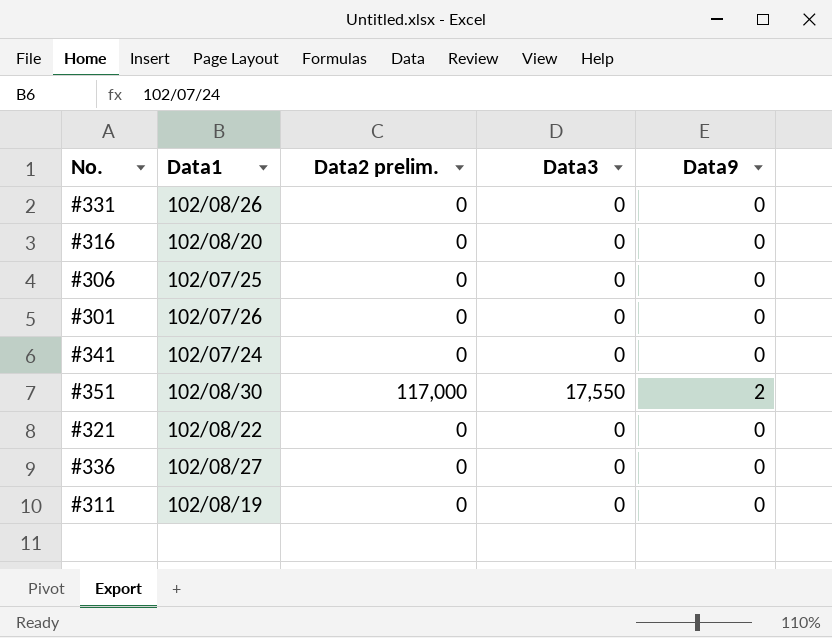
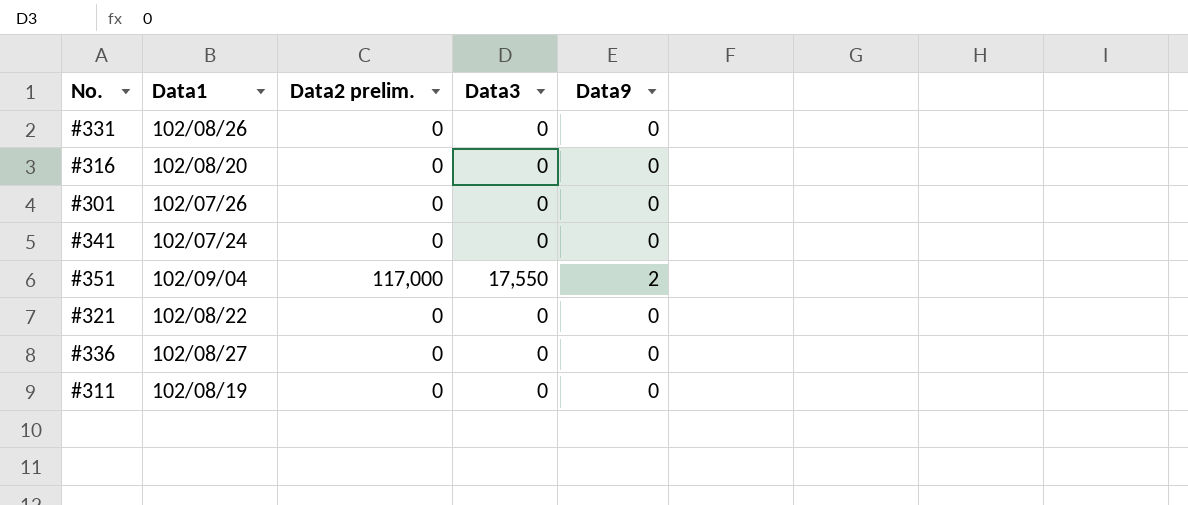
row #306: 102/07/25 | 0 | 0 | 0 -> none
#351 | Data1: 102/08/30 -> 102/09/04

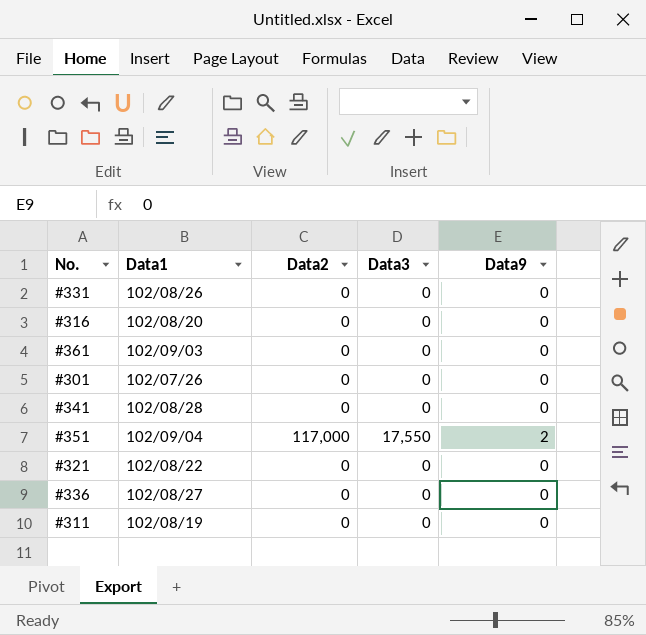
column name: Data2 prelim. -> Data2
row #361: none -> 102/09/03 | 0 | 0 | 0
#341 | Data1: 102/07/24 -> 102/08/28

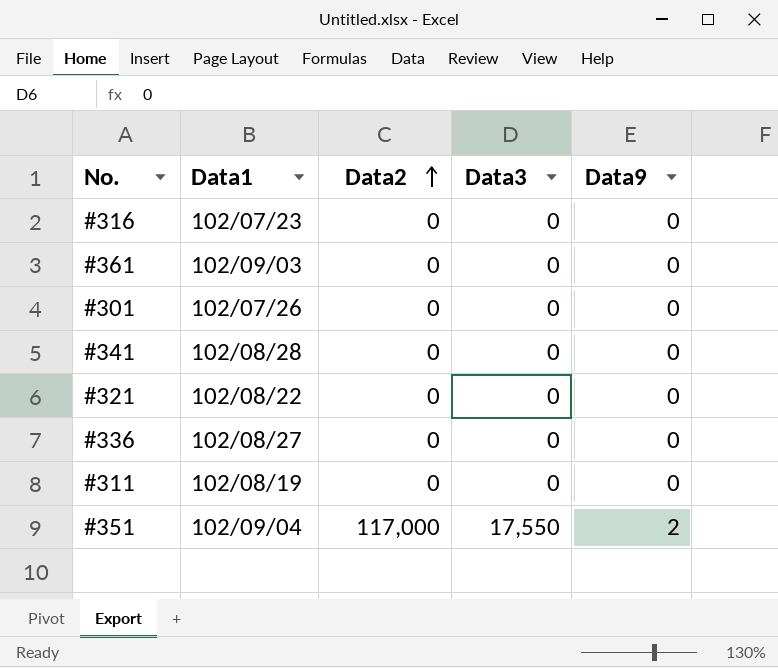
row order: none -> Data2 ascending
row #331: 102/08/26 | 0 | 0 | 0 -> none
#316 | Data1: 102/08/20 -> 102/07/23

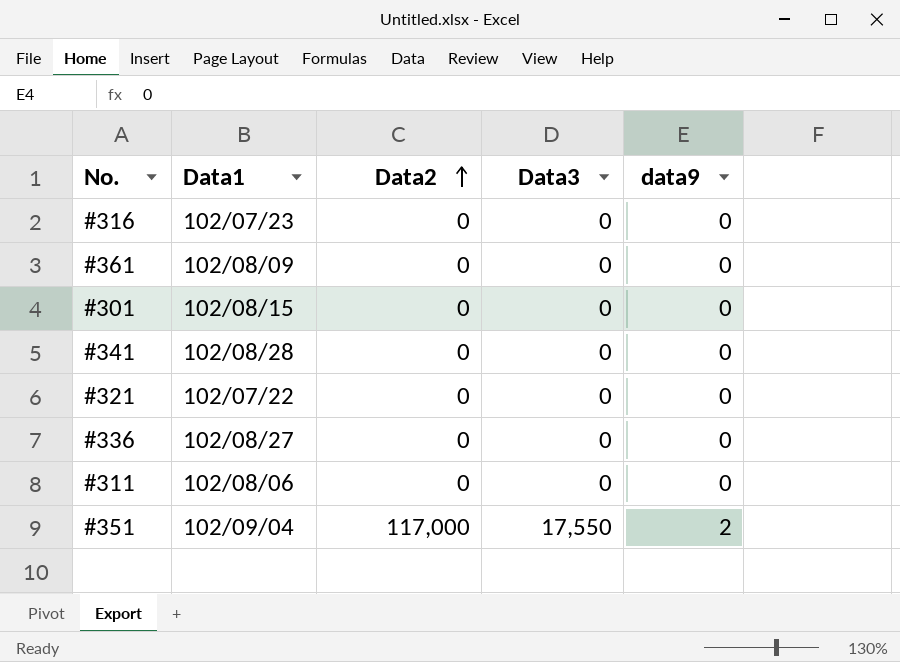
column name: Data9 -> data9
#361 | Data1: 102/09/03 -> 102/08/09
#301 | Data1: 102/07/26 -> 102/08/15
#321 | Data1: 102/08/22 -> 102/07/22
#311 | Data1: 102/08/19 -> 102/08/06

